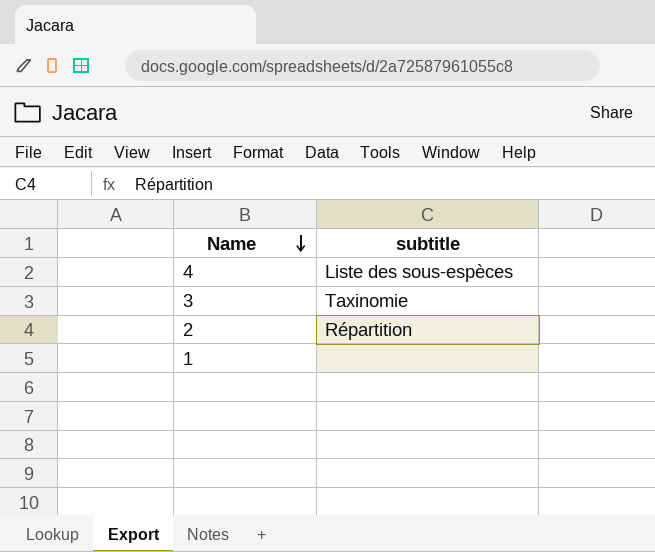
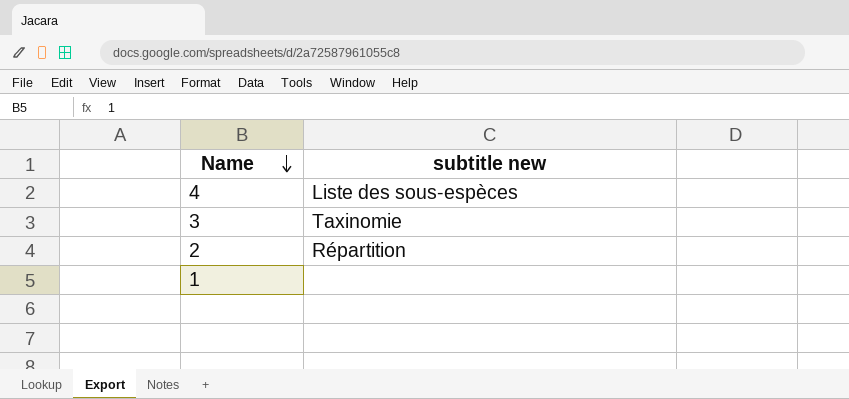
column name: subtitle -> subtitle new

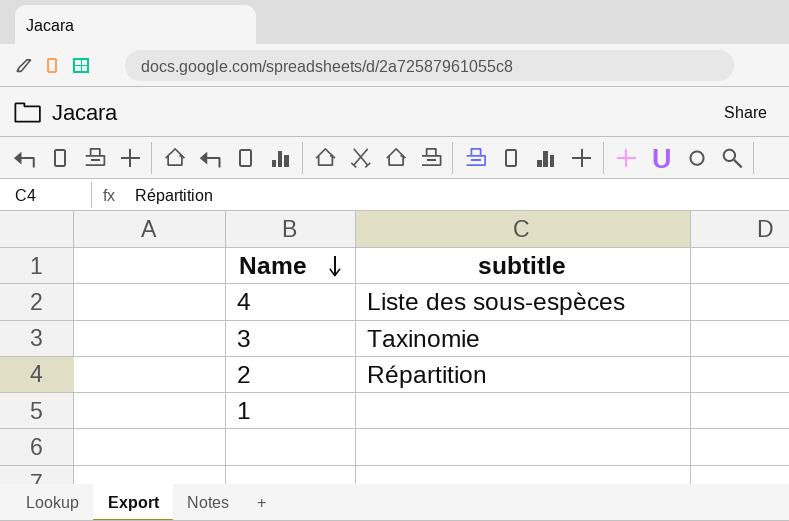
column name: subtitle new -> subtitle

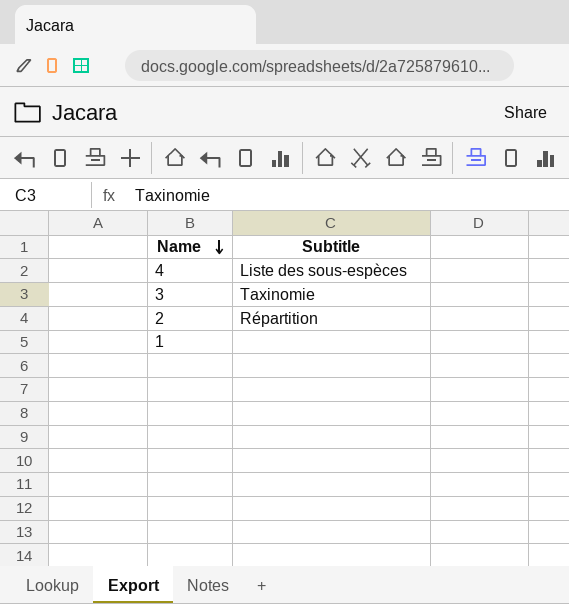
column name: subtitle -> Subtitle

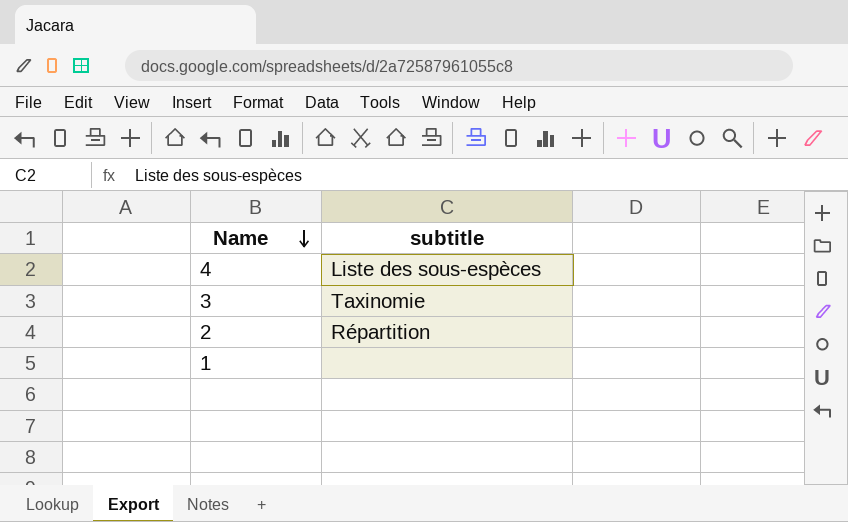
column name: Subtitle -> subtitle

